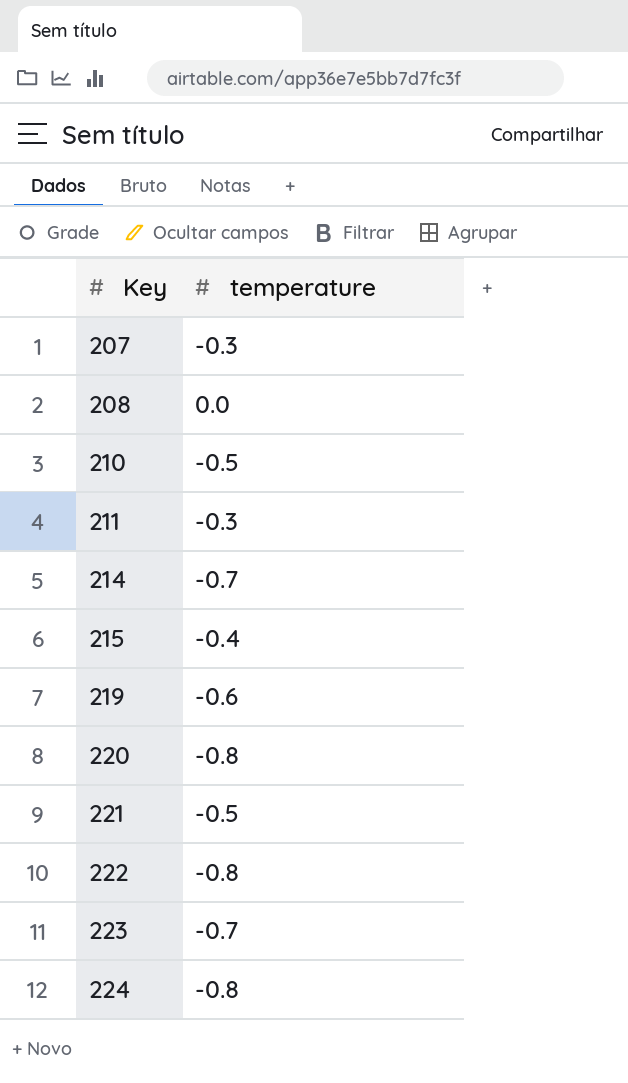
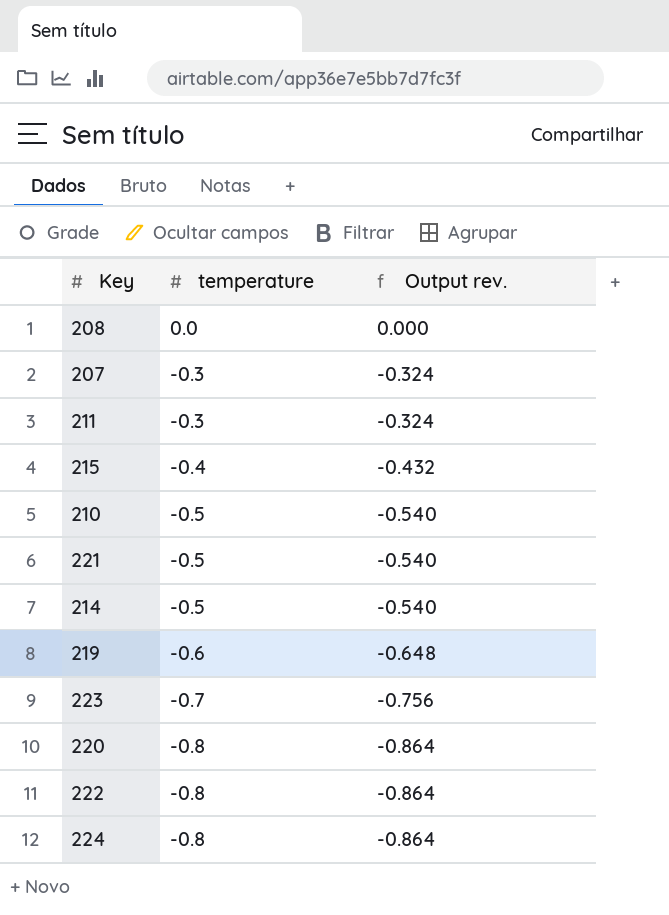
row order: Key ascending -> temperature descending
column Output rev. | formula: none -> [temperature] * 1.08
214 | temperature: -0.7 -> -0.5

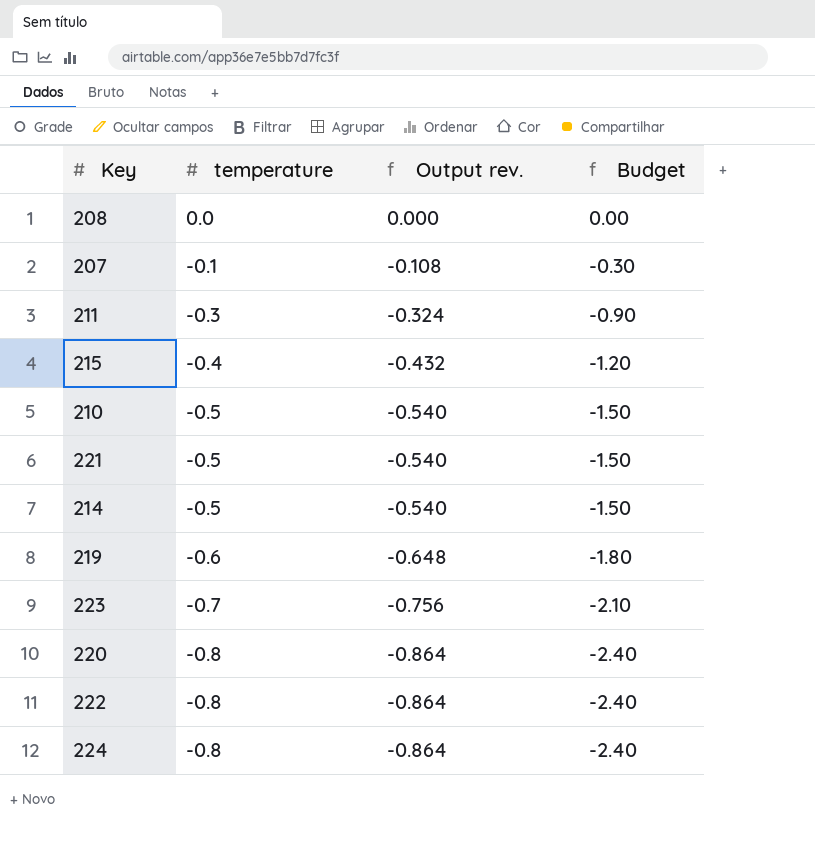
column Budget | formula: none -> [temperature] * 3
207 | temperature: -0.3 -> -0.1
207 | Output rev.: -0.324 -> -0.108

